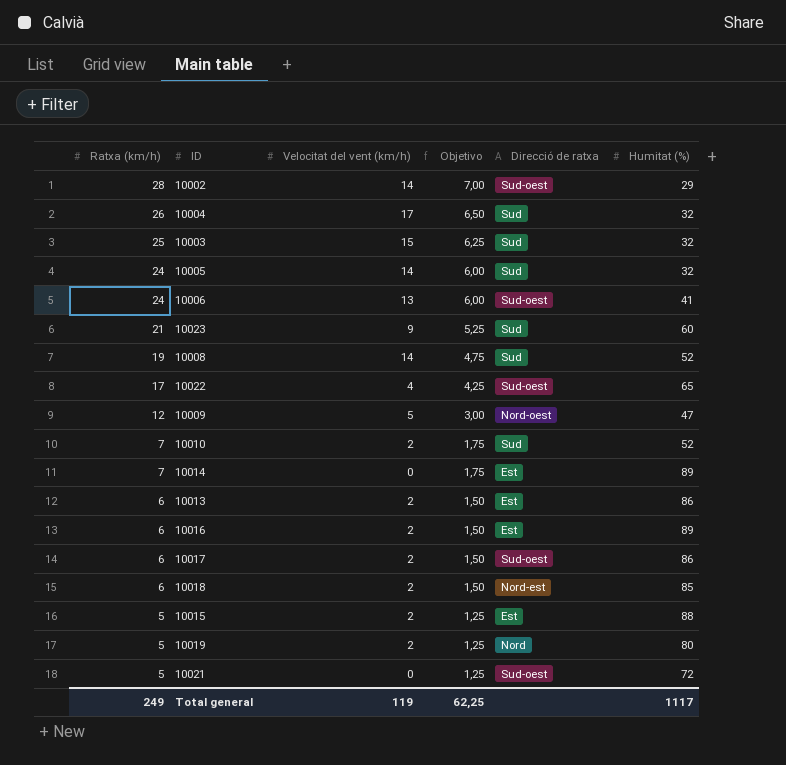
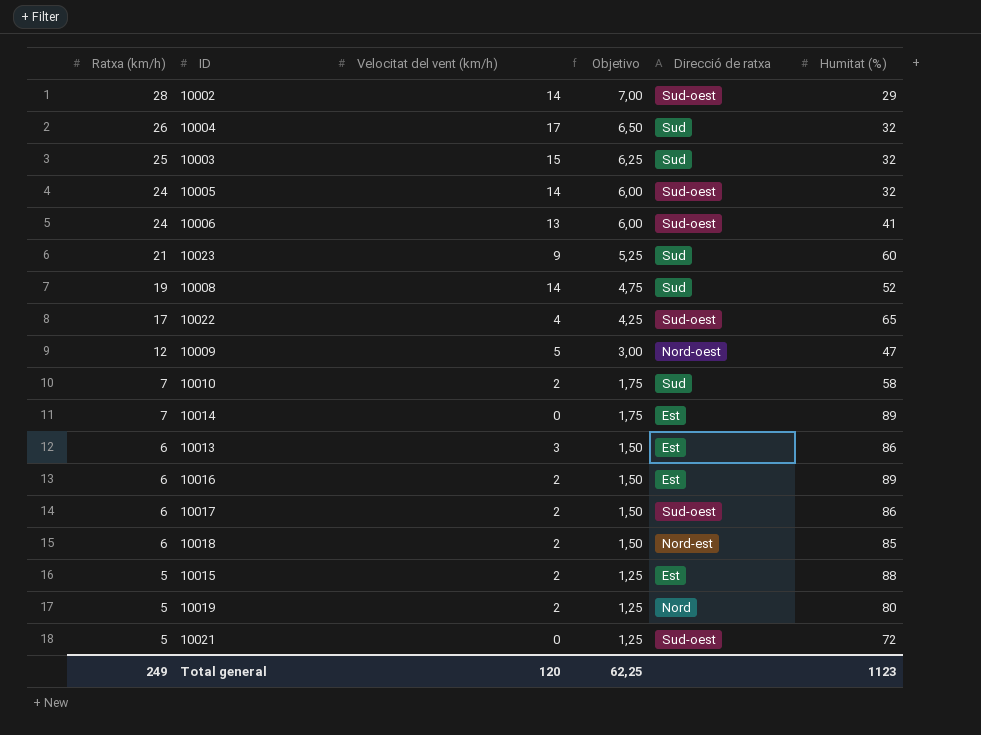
10005 | Direcció de ratxa: Sud -> Sud-oest
10010 | Humitat (%): 52 -> 58
10013 | Velocitat del vent (km/h): 2 -> 3
Total general | Velocitat del vent (km/h): 119 -> 120
Total general | Humitat (%): 1117 -> 1123

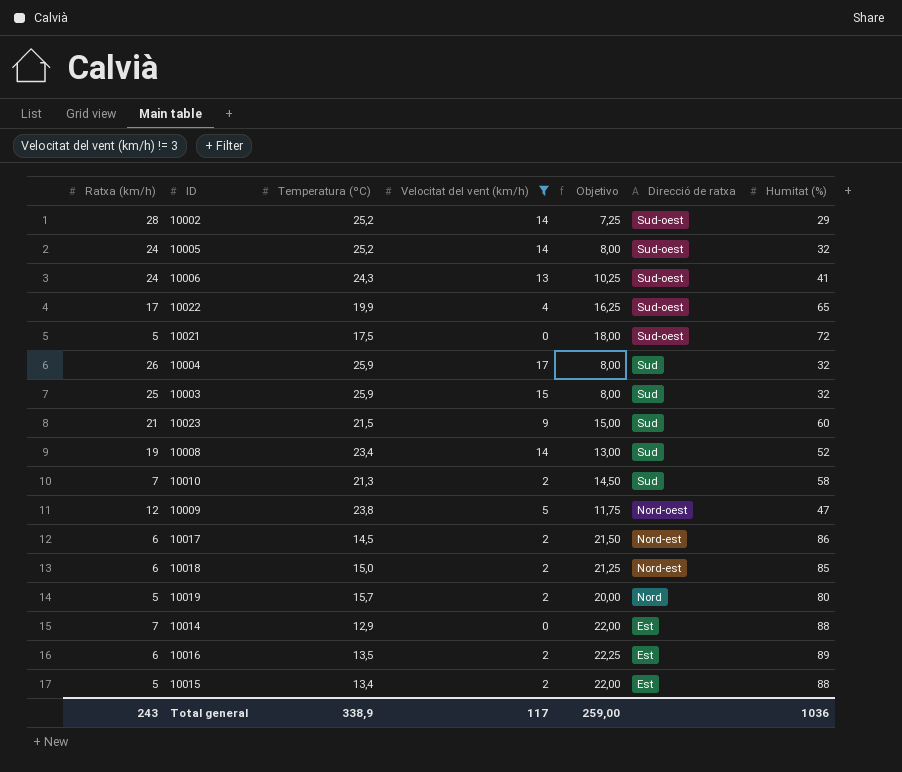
filter: none -> Velocitat del vent (km/h) != 3
row order: Ratxa (km/h) descending -> Direcció de ratxa descending
column Temperatura (ºC) | position: none -> 3
column Objetivo | formula: [Ratxa (km/h)] * 0,25 -> [Humitat (%)] * 0,25
10017 | Direcció de ratxa: Sud-oest -> Nord-est
10014 | Humitat (%): 89 -> 88
Total general | Ratxa (km/h): 249 -> 243
Total general | Velocitat del vent (km/h): 120 -> 117
Total general | Objetivo: 62,25 -> 259,00
Total general | Humitat (%): 1123 -> 1036

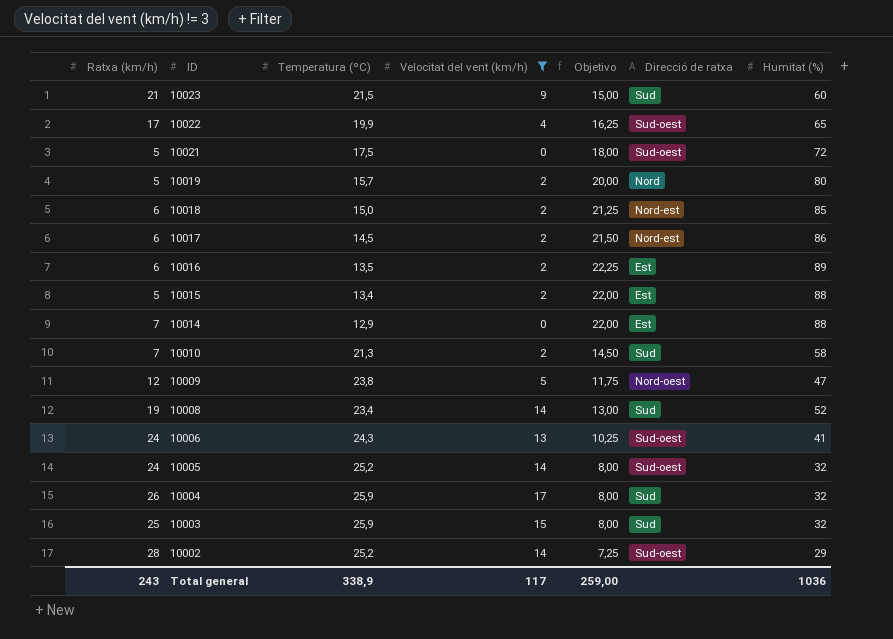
row order: Direcció de ratxa descending -> ID descending

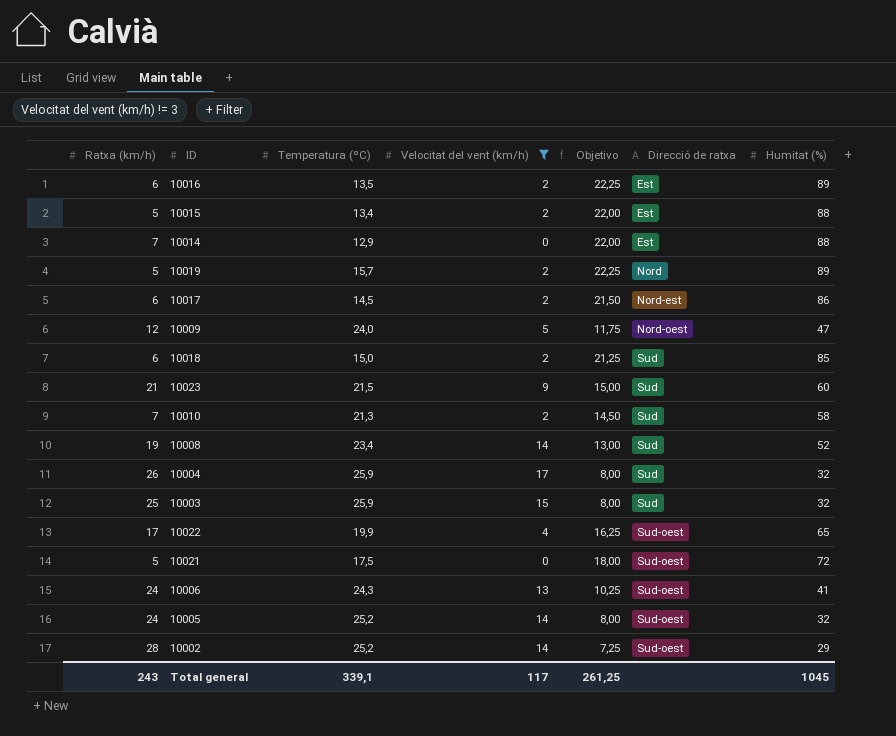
row order: ID descending -> Direcció de ratxa ascending
10019 | Objetivo: 20,00 -> 22,25
10019 | Humitat (%): 80 -> 89
10009 | Temperatura (ºC): 23,8 -> 24,0
10018 | Direcció de ratxa: Nord-est -> Sud
Total general | Temperatura (ºC): 338,9 -> 339,1
Total general | Objetivo: 259,00 -> 261,25
Total general | Humitat (%): 1036 -> 1045

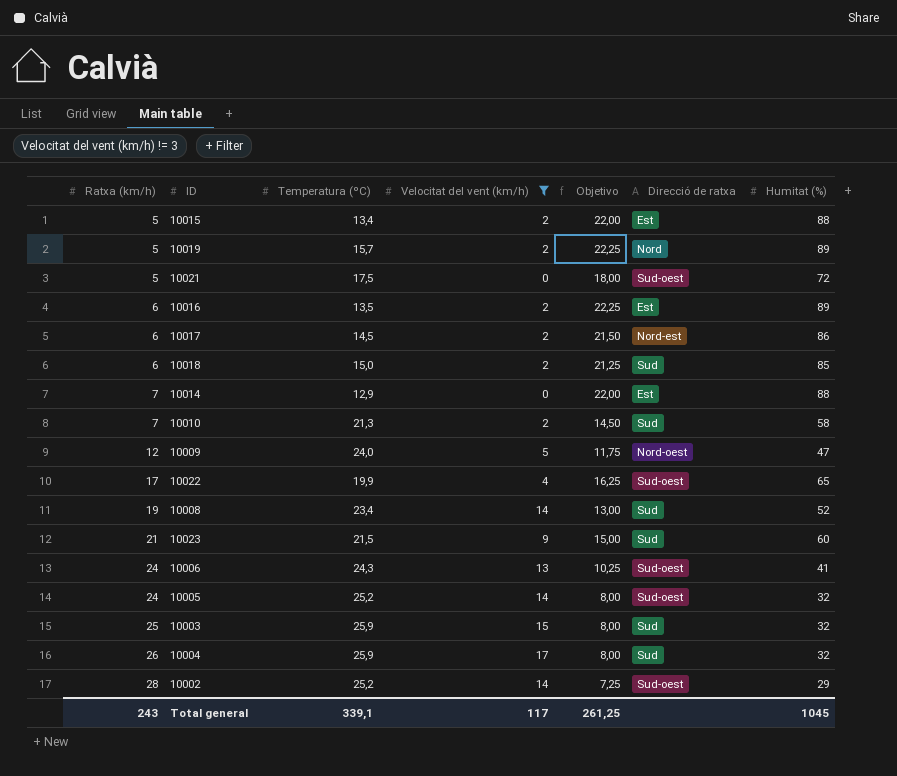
row order: Direcció de ratxa ascending -> Ratxa (km/h) ascending

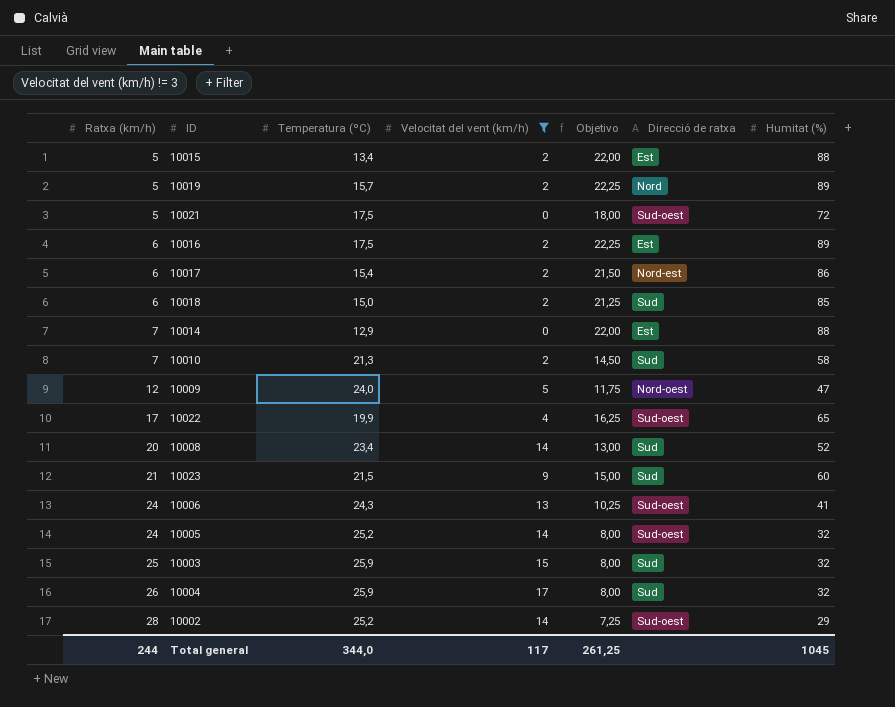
10016 | Temperatura (ºC): 13,5 -> 17,5
10017 | Temperatura (ºC): 14,5 -> 15,4
10008 | Ratxa (km/h): 19 -> 20
Total general | Ratxa (km/h): 243 -> 244
Total general | Temperatura (ºC): 339,1 -> 344,0

